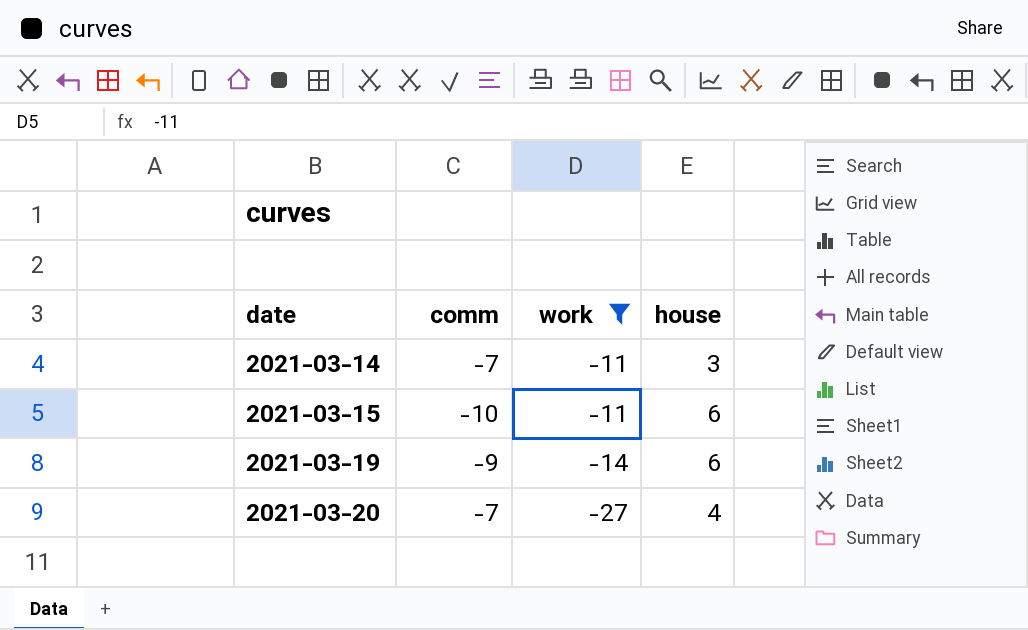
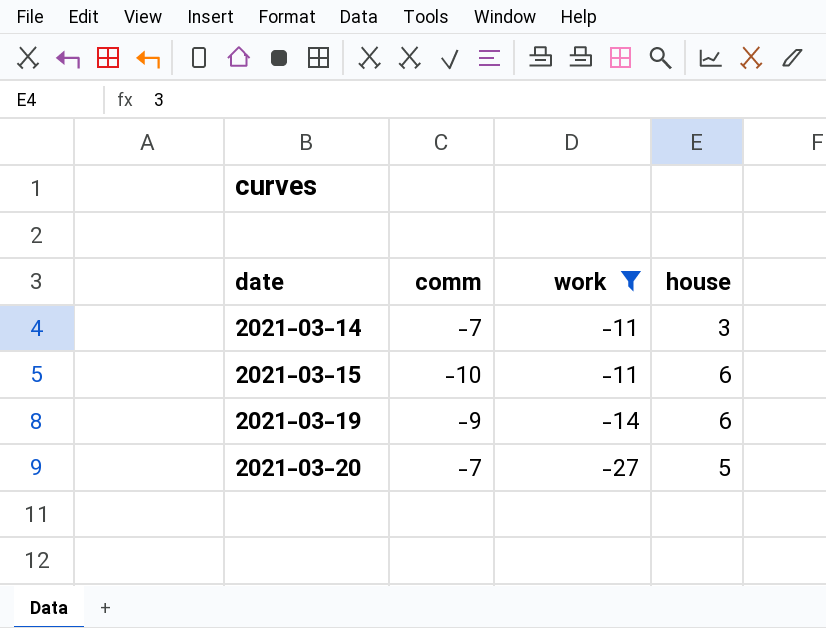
2021-03-20 | house: 4 -> 5

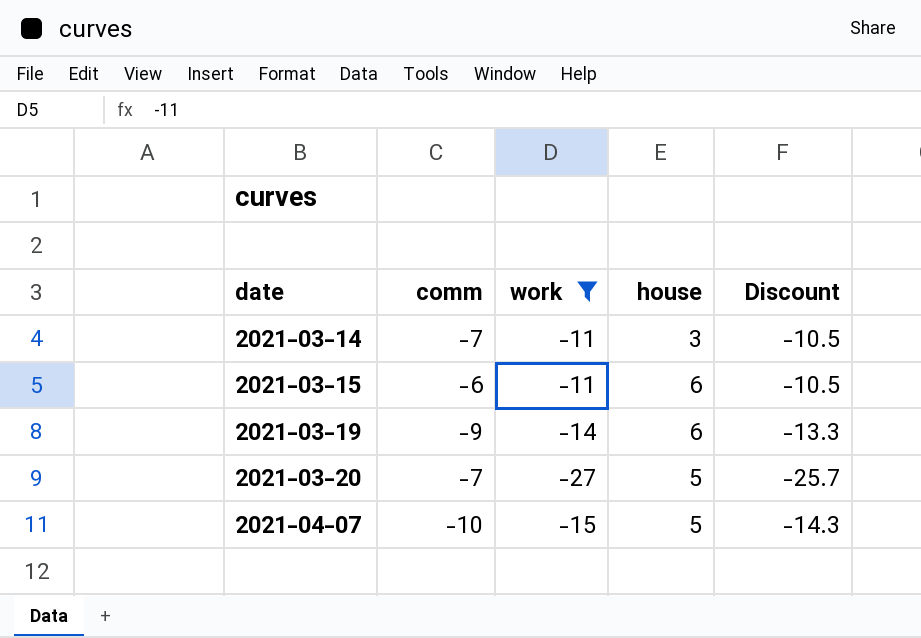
column Discount | formula: none -> [work] * 0.95
2021-03-15 | comm: -10 -> -6
row 2021-04-07: none -> -10 | -15 | 5 | -14.3

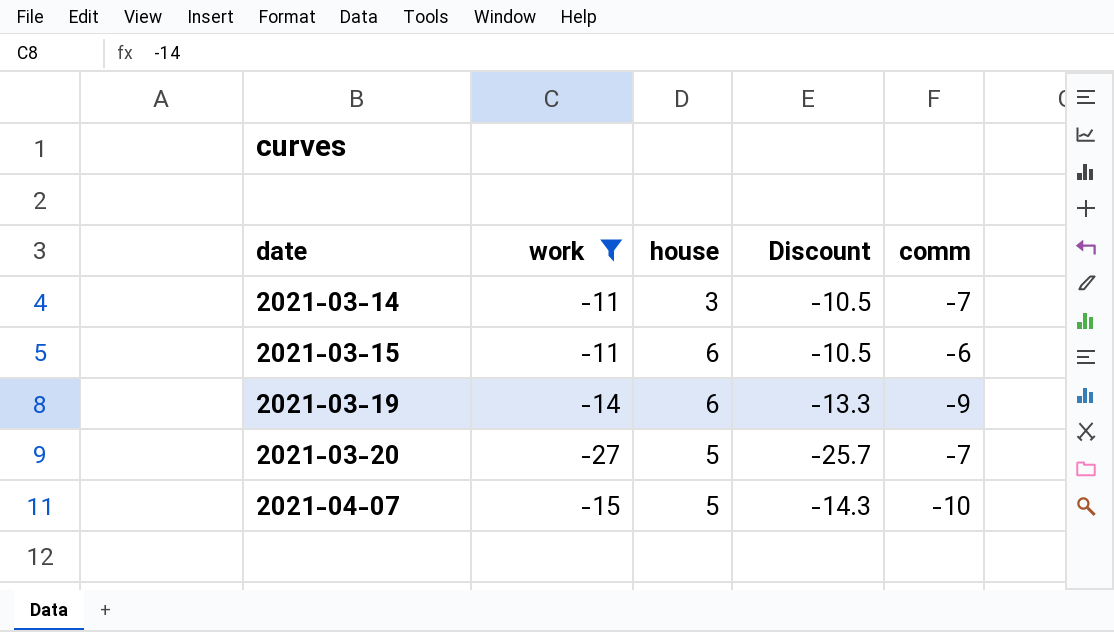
column comm | position: 2 -> 5

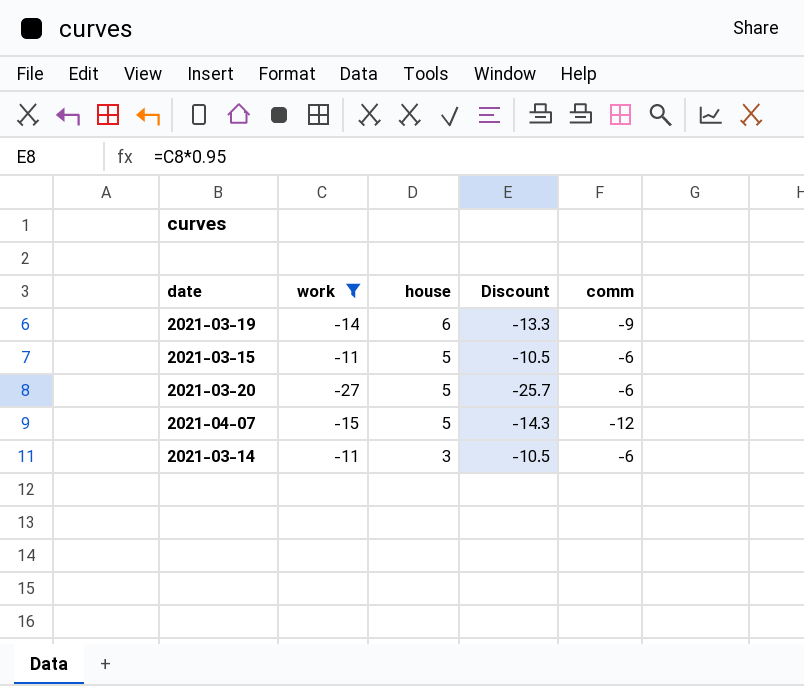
row order: date ascending -> house descending
2021-03-15 | house: 6 -> 5
2021-03-20 | comm: -7 -> -6
2021-04-07 | comm: -10 -> -12
2021-03-14 | comm: -7 -> -6

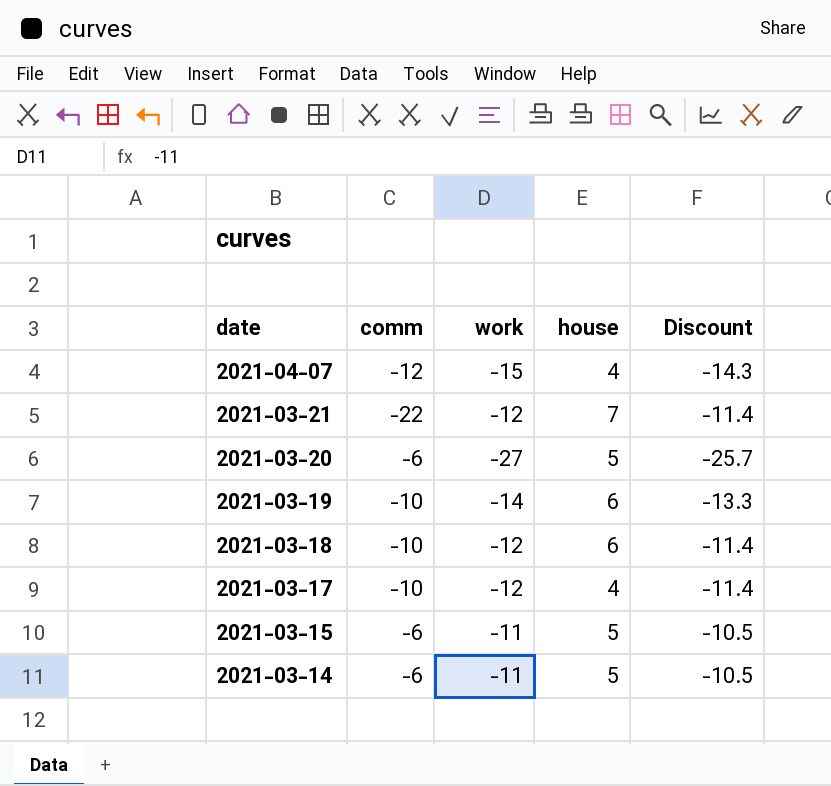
filter: work != -12 -> none
row order: house descending -> date descending
column comm | position: 5 -> 2
2021-04-07 | house: 5 -> 4
2021-03-19 | comm: -9 -> -10
2021-03-14 | house: 3 -> 5

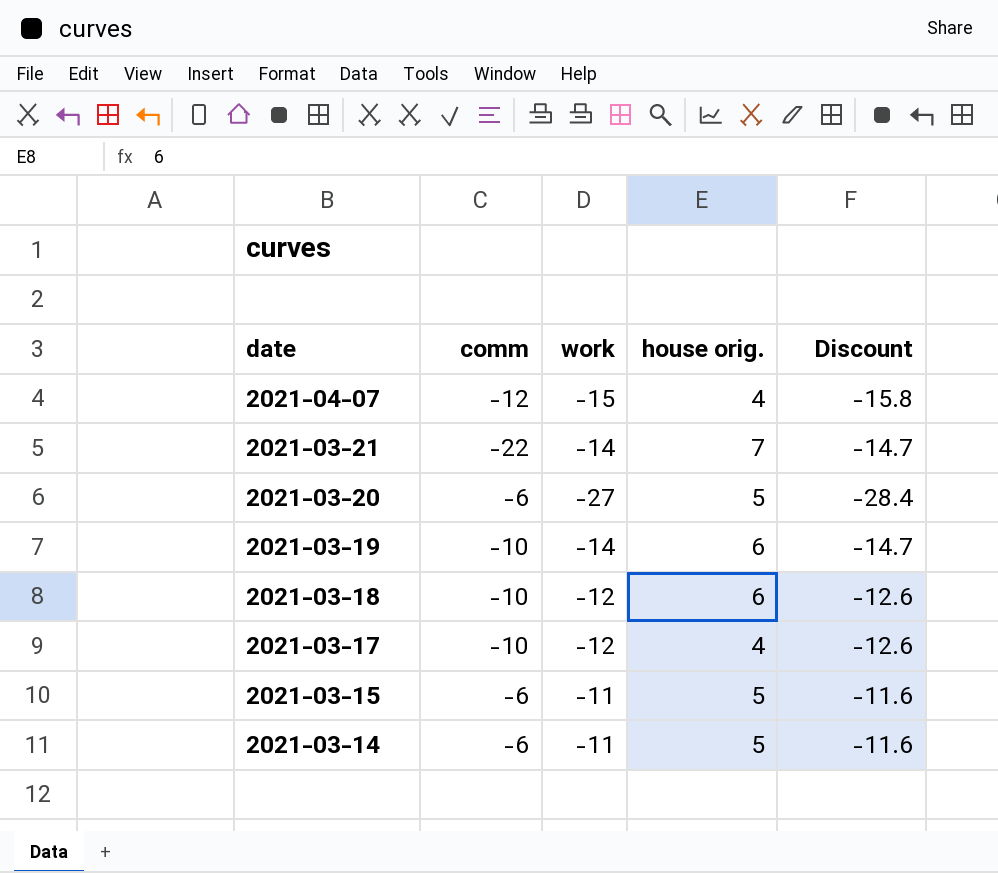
column name: house -> house orig.
column Discount | formula: [work] * 0.95 -> [work] * 1.05
2021-03-21 | work: -12 -> -14

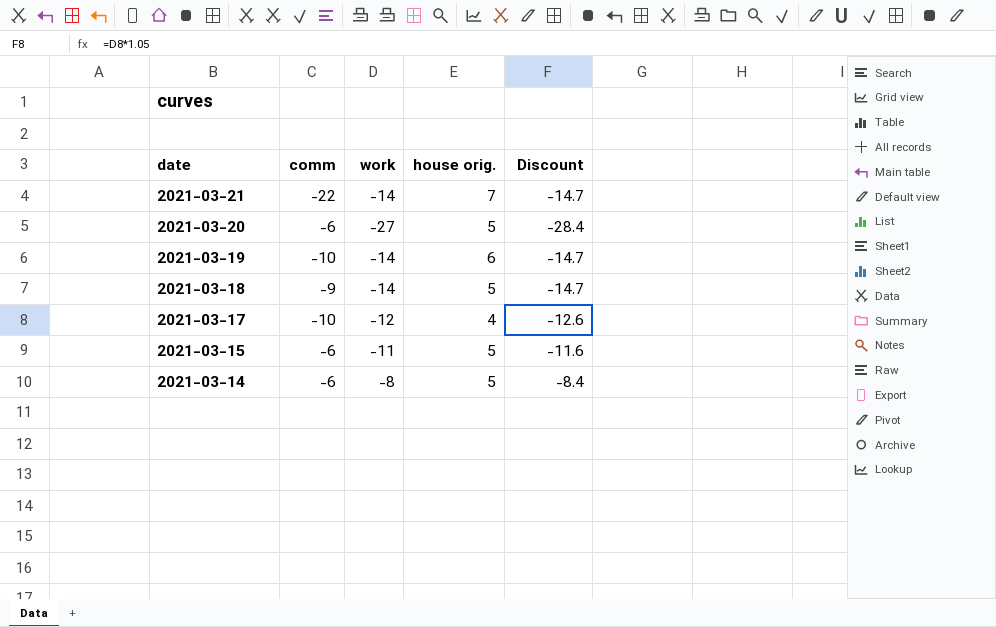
row 2021-04-07: -12 | -15 | 4 | -15.8 -> none
2021-03-18 | comm: -10 -> -9
2021-03-18 | work: -12 -> -14
2021-03-18 | house orig.: 6 -> 5
2021-03-18 | Discount: -12.6 -> -14.7
2021-03-14 | work: -11 -> -8
2021-03-14 | Discount: -11.6 -> -8.4

